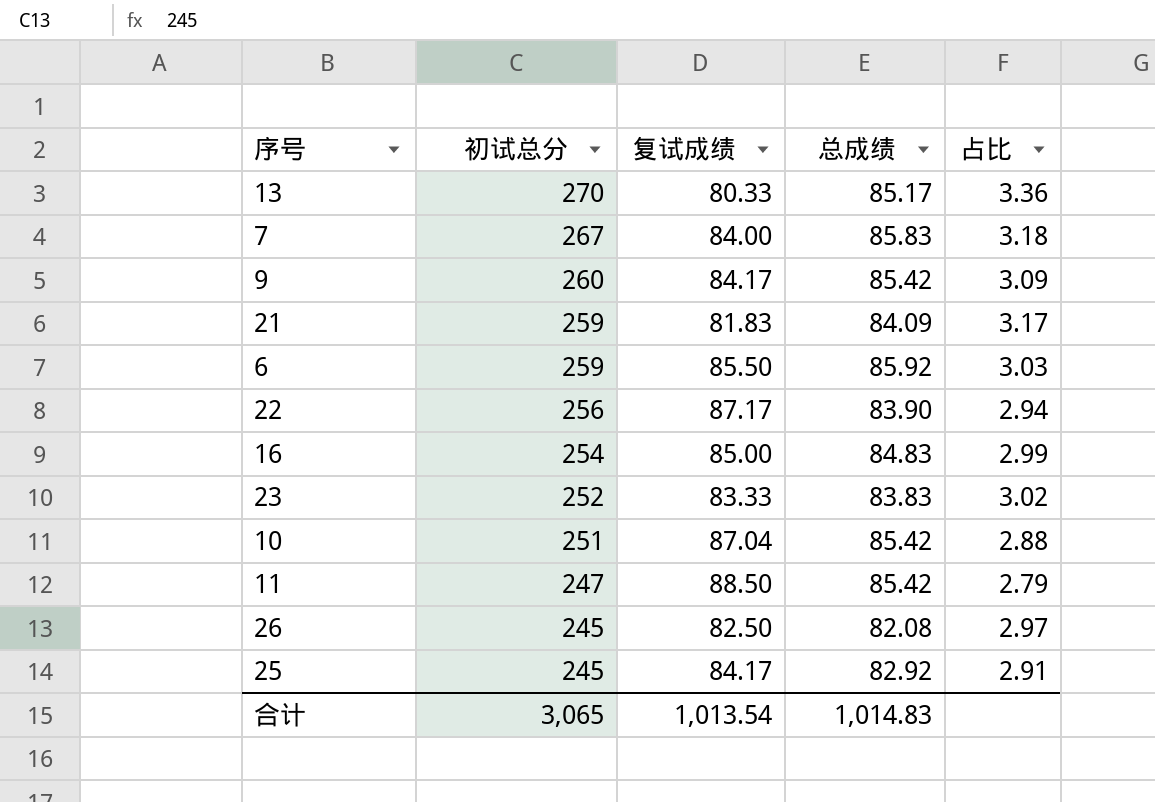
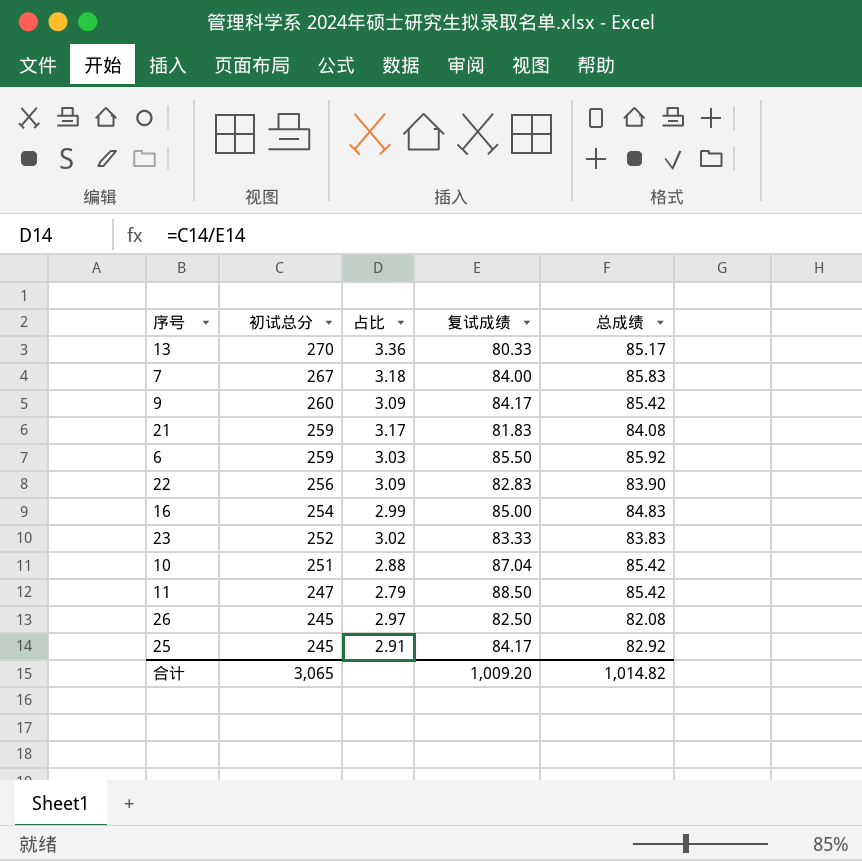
column 占比 | position: 5 -> 3
21 | 总成绩: 84.09 -> 84.08
22 | 占比: 2.94 -> 3.09
22 | 复试成绩: 87.17 -> 82.83
合计 | 复试成绩: 1,013.54 -> 1,009.20
合计 | 总成绩: 1,014.83 -> 1,014.82

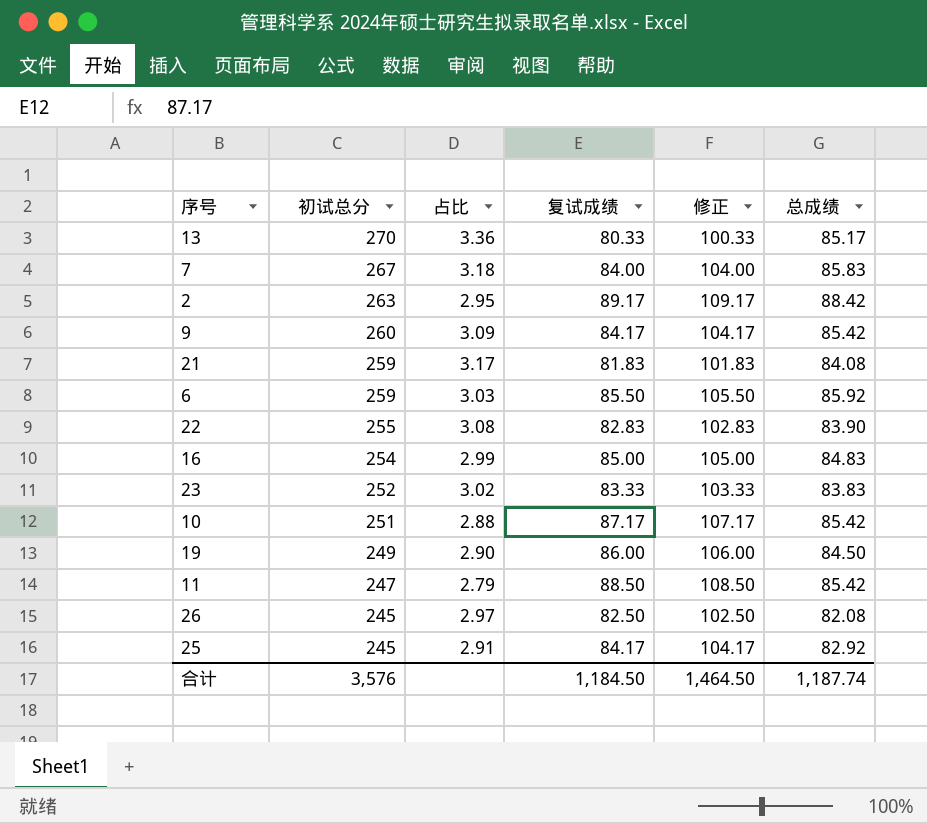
column 修正 | formula: none -> [复试成绩] + 20
row 2: none -> 263 | 2.95 | 89.17 | 109.17 | 88.42
22 | 初试总分: 256 -> 255
22 | 占比: 3.09 -> 3.08
10 | 复试成绩: 87.04 -> 87.17
row 19: none -> 249 | 2.90 | 86.00 | 106.00 | 84.50
合计 | 初试总分: 3,065 -> 3,576
合计 | 复试成绩: 1,009.20 -> 1,184.50
合计 | 总成绩: 1,014.82 -> 1,187.74

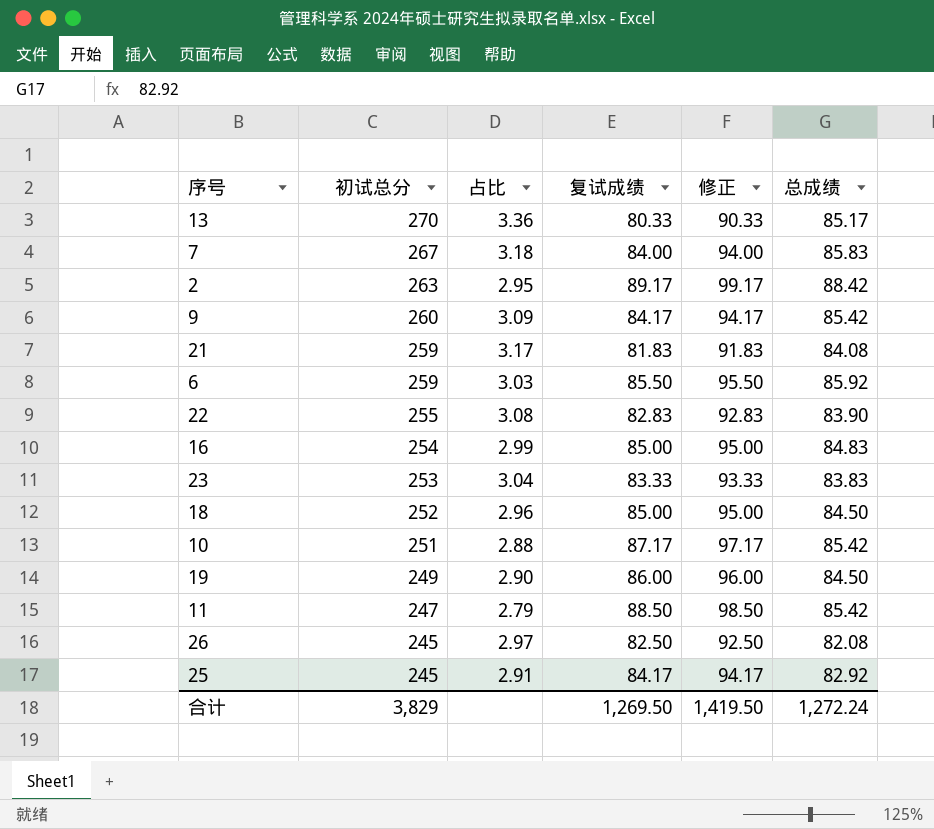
column 修正 | formula: [复试成绩] + 20 -> [复试成绩] + 10
23 | 初试总分: 252 -> 253
23 | 占比: 3.02 -> 3.04
row 18: none -> 252 | 2.96 | 85.00 | 95.00 | 84.50
合计 | 初试总分: 3,576 -> 3,829
合计 | 复试成绩: 1,184.50 -> 1,269.50
合计 | 修正: 1,464.50 -> 1,419.50
合计 | 总成绩: 1,187.74 -> 1,272.24

